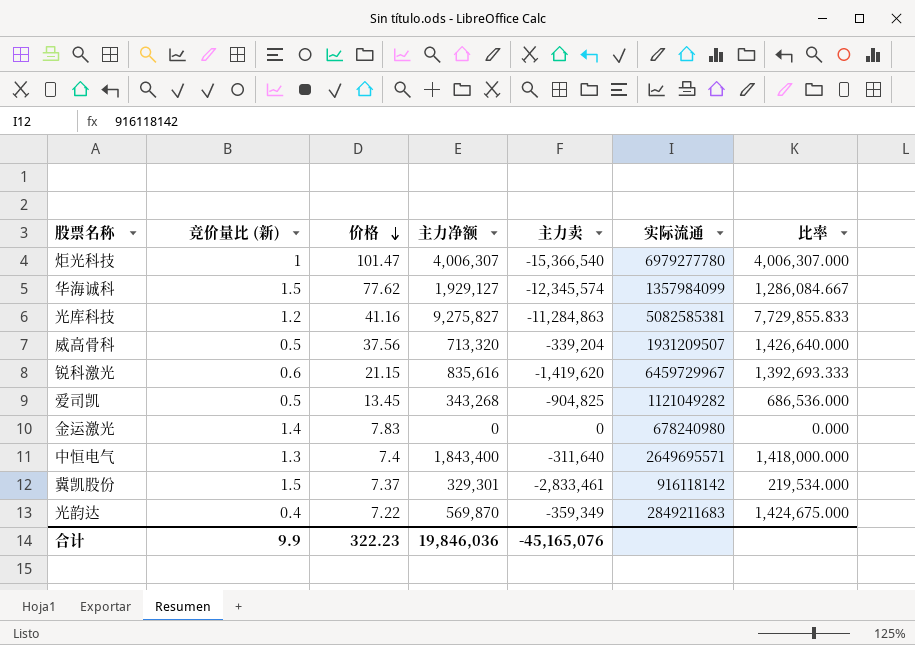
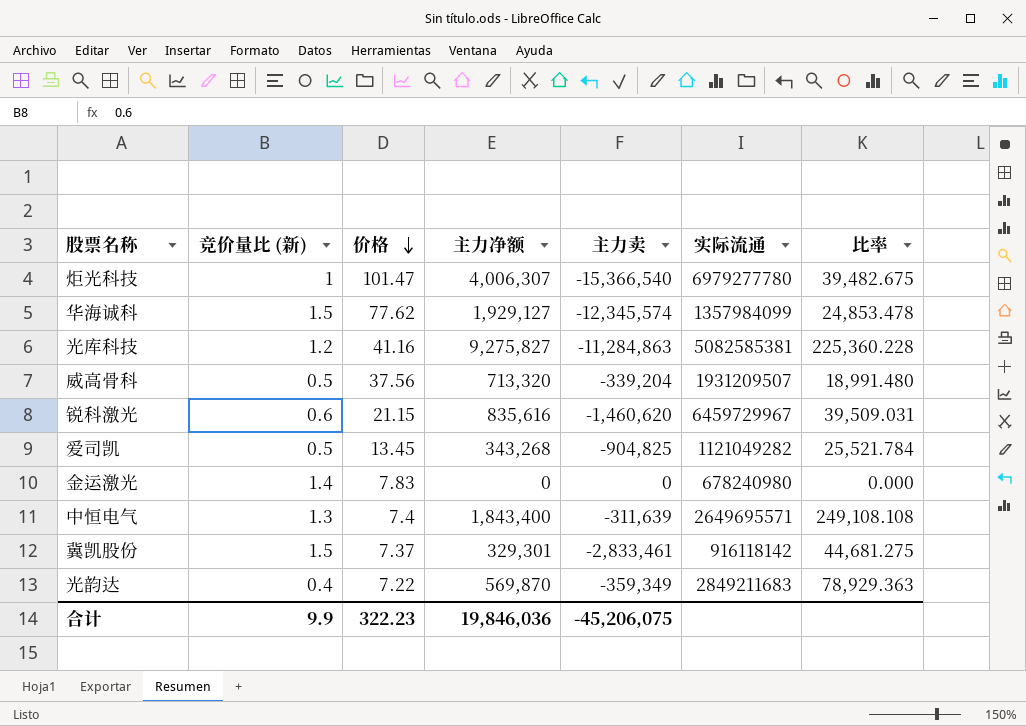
column 比率 | formula: [主力净额] / [竞价量比 (新)] -> [主力净额] / [价格]
锐科激光 | 主力卖: -1,419,620 -> -1,460,620
中恒电气 | 主力卖: -311,640 -> -311,639
合计 | 主力卖: -45,165,076 -> -45,206,075

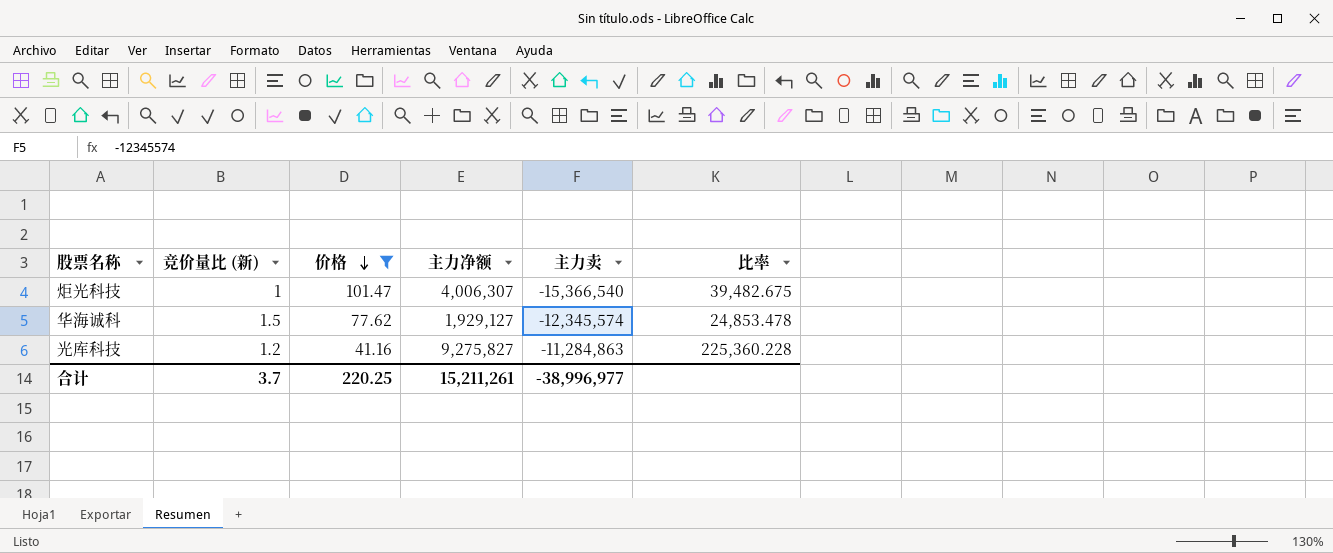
filter: none -> 价格 >= 41.16
column 实际流通 | position: 6 -> none
合计 | 竞价量比 (新): 9.9 -> 3.7
合计 | 价格: 322.23 -> 220.25
合计 | 主力净额: 19,846,036 -> 15,211,261
合计 | 主力卖: -45,206,075 -> -38,996,977

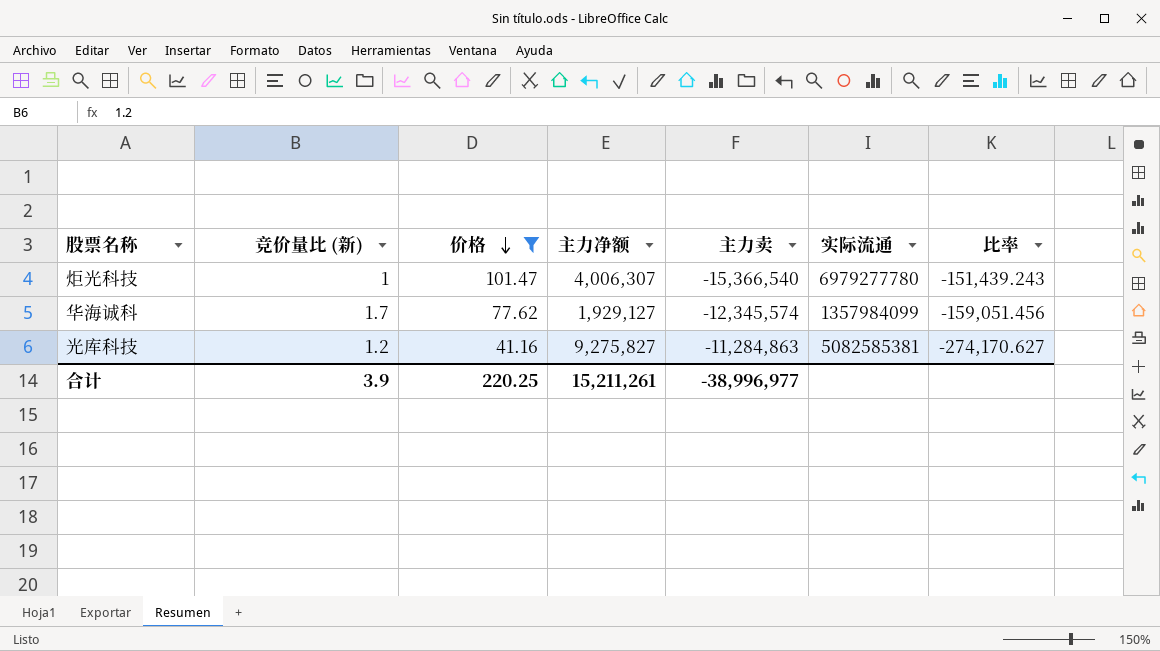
column 实际流通 | position: none -> 6
column 比率 | formula: [主力净额] / [价格] -> [主力卖] / [价格]
华海诚科 | 竞价量比 (新): 1.5 -> 1.7
合计 | 竞价量比 (新): 3.7 -> 3.9

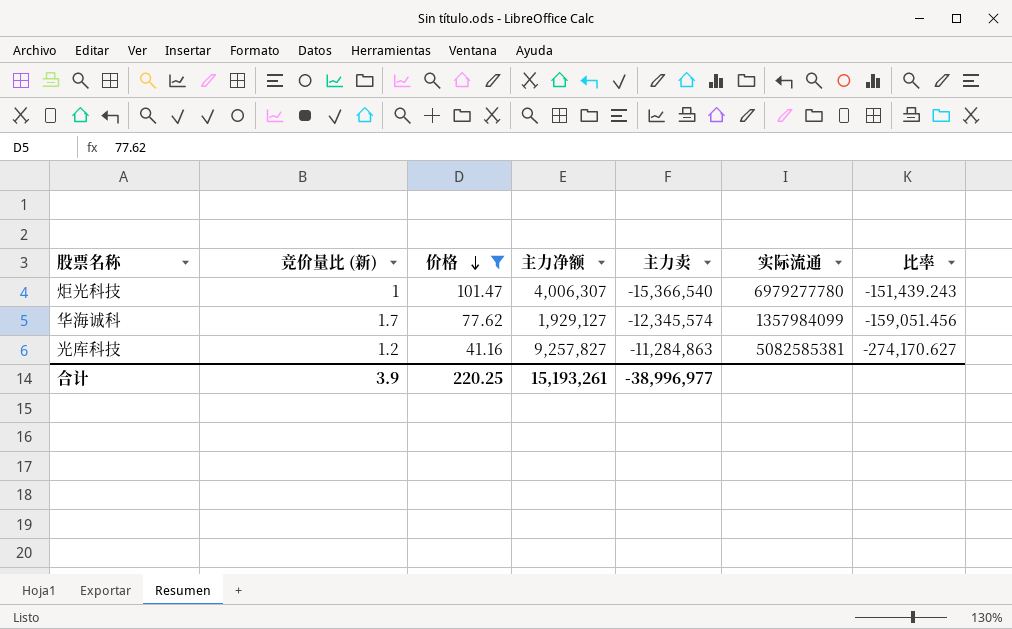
光库科技 | 主力净额: 9,275,827 -> 9,257,827
合计 | 主力净额: 15,211,261 -> 15,193,261

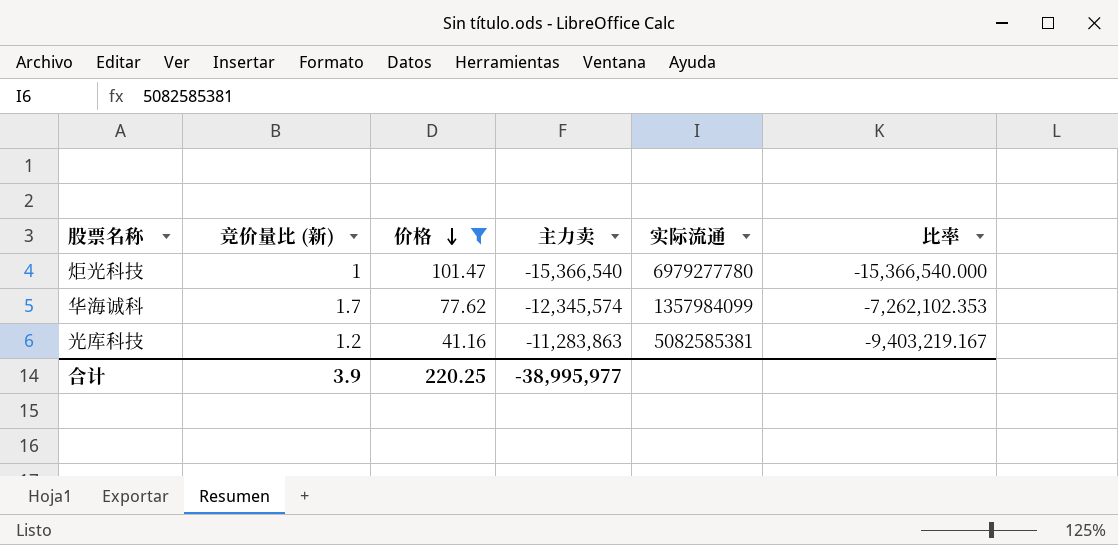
column 主力净额 | position: 4 -> none
column 比率 | formula: [主力卖] / [价格] -> [主力卖] / [竞价量比 (新)]
光库科技 | 主力卖: -11,284,863 -> -11,283,863
合计 | 主力卖: -38,996,977 -> -38,995,977

